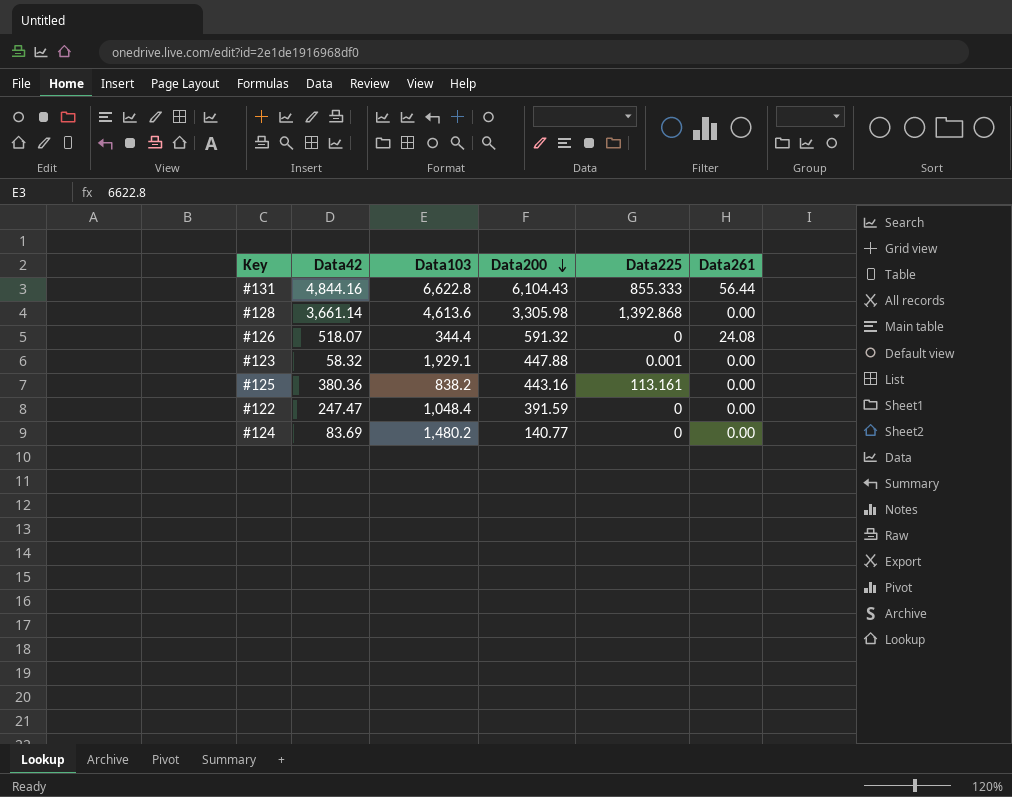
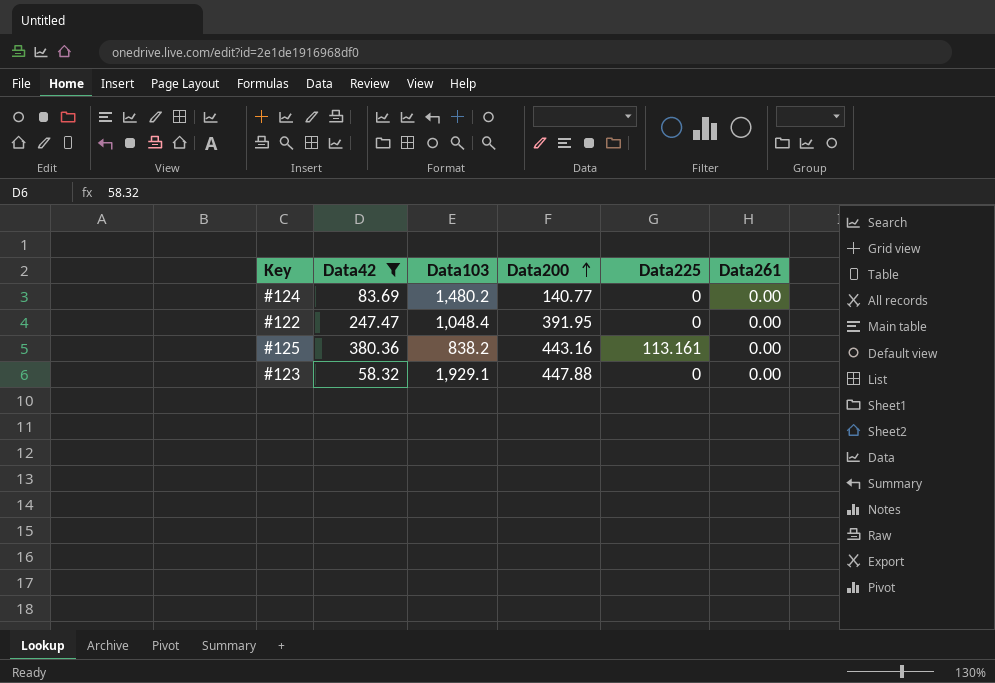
filter: none -> Data42 <= 380.36
row order: Data200 descending -> Data200 ascending
#122 | Data200: 391.59 -> 391.95
#123 | Data225: 0.001 -> 0

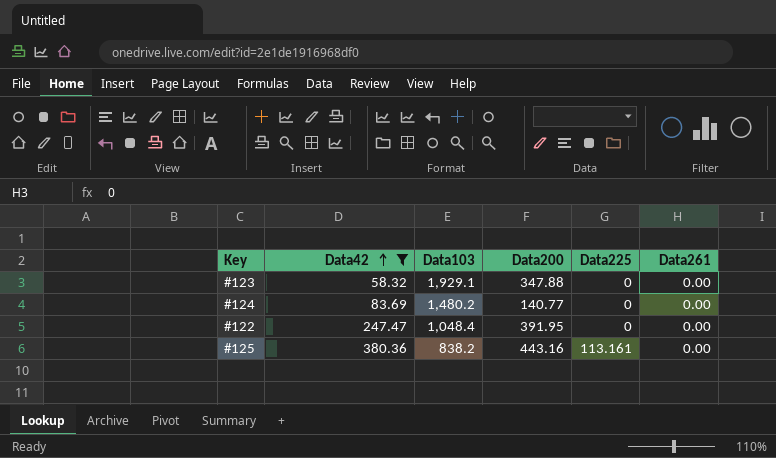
row order: Data200 ascending -> Data42 ascending
#123 | Data200: 447.88 -> 347.88

